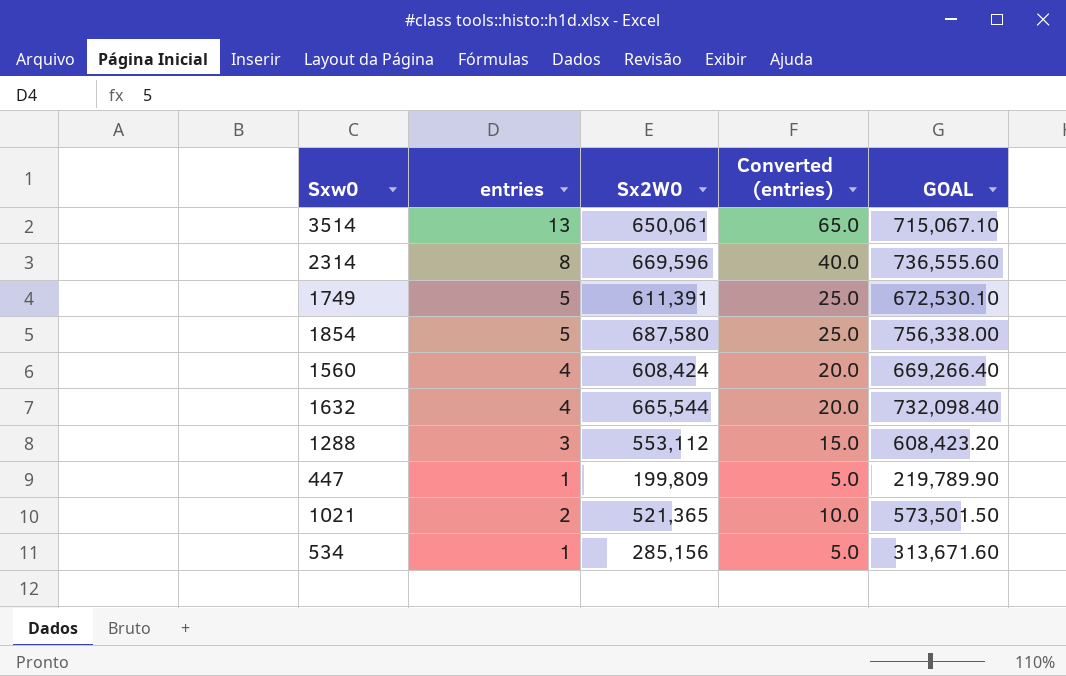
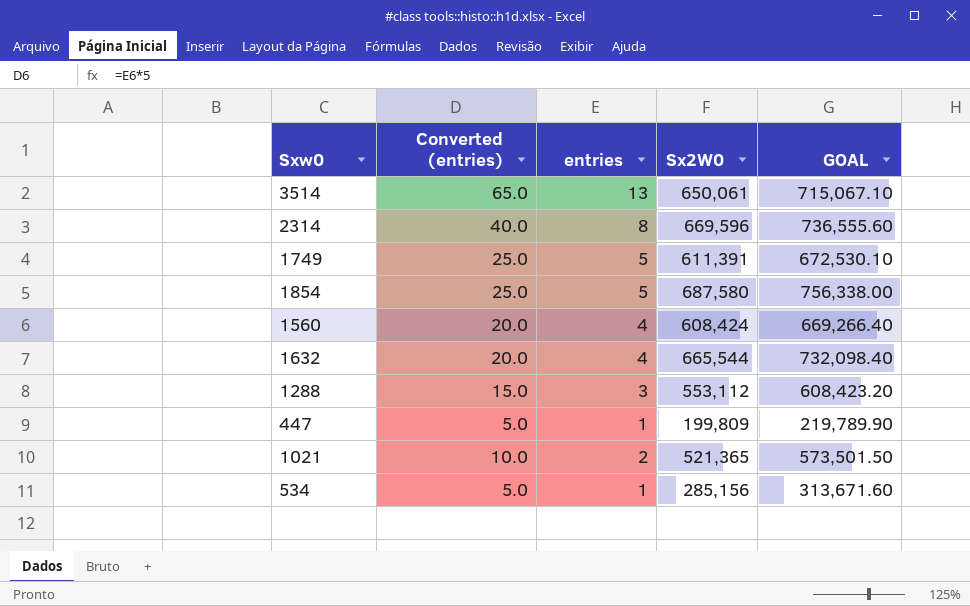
column Converted (entries) | position: 4 -> 2

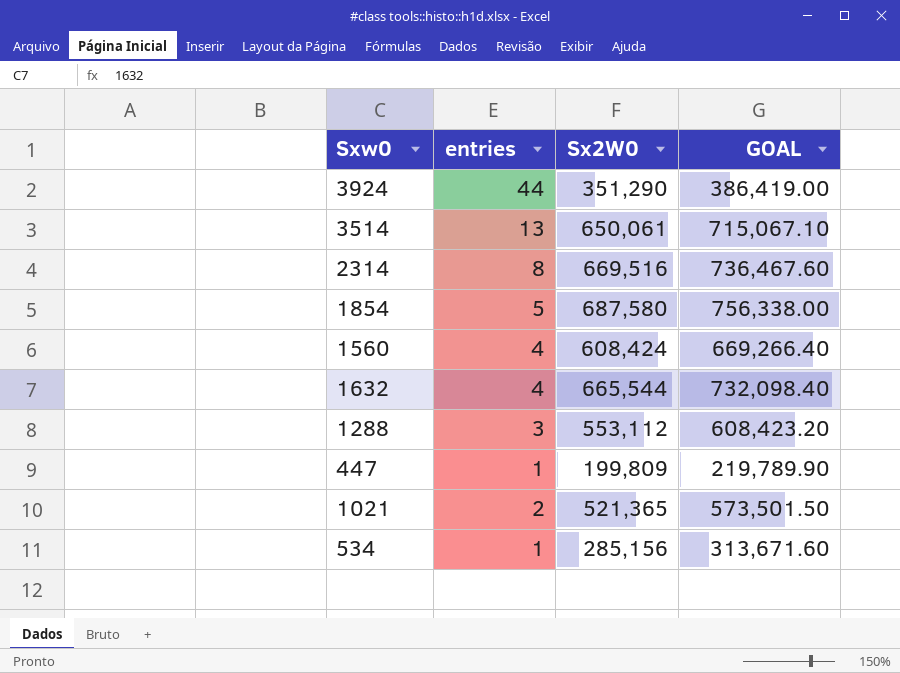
column Converted (entries) | formula: [entries] * 5 -> none
row 1749: 25.0 | 5 | 611,391 | 672,530.10 -> none
row 3924: none -> 44 | 351,290 | 386,419.00
2314 | Sx2W0: 669,596 -> 669,516
2314 | GOAL: 736,555.60 -> 736,467.60

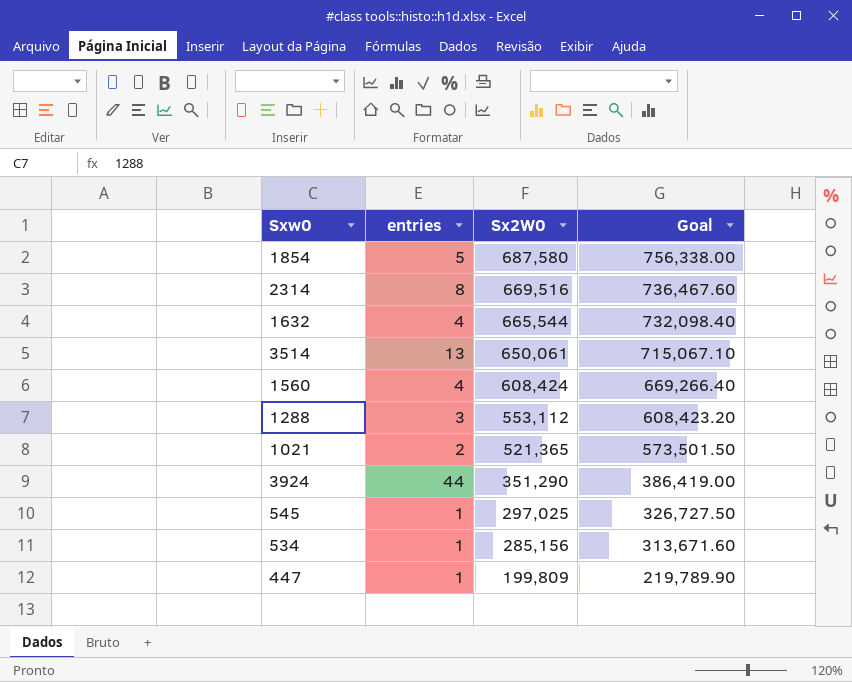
row order: none -> Sx2W0 descending
column name: GOAL -> Goal
row 545: none -> 1 | 297,025 | 326,727.50

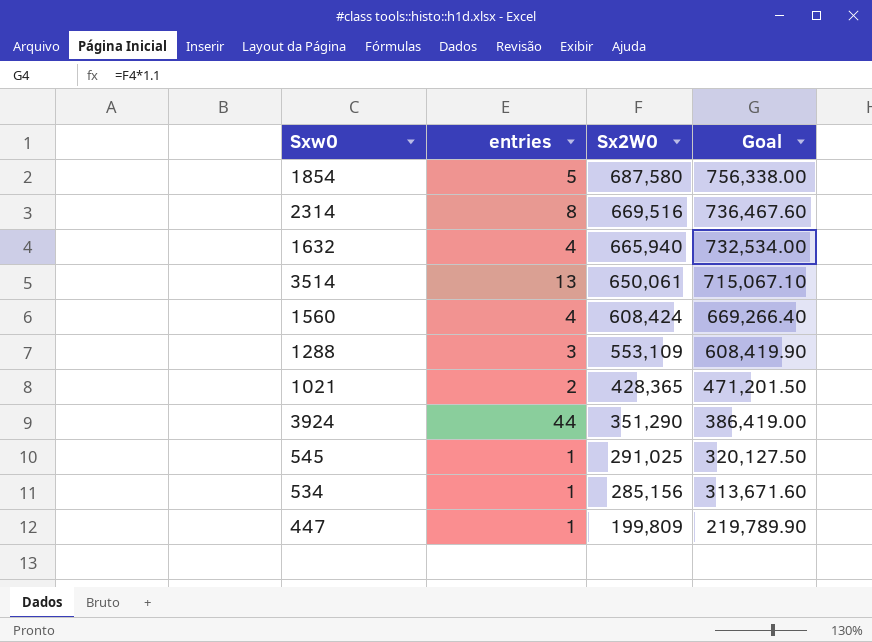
1632 | Sx2W0: 665,544 -> 665,940
1632 | Goal: 732,098.40 -> 732,534.00
1288 | Sx2W0: 553,112 -> 553,109
1288 | Goal: 608,423.20 -> 608,419.90
1021 | Sx2W0: 521,365 -> 428,365
1021 | Goal: 573,501.50 -> 471,201.50
545 | Sx2W0: 297,025 -> 291,025
545 | Goal: 326,727.50 -> 320,127.50

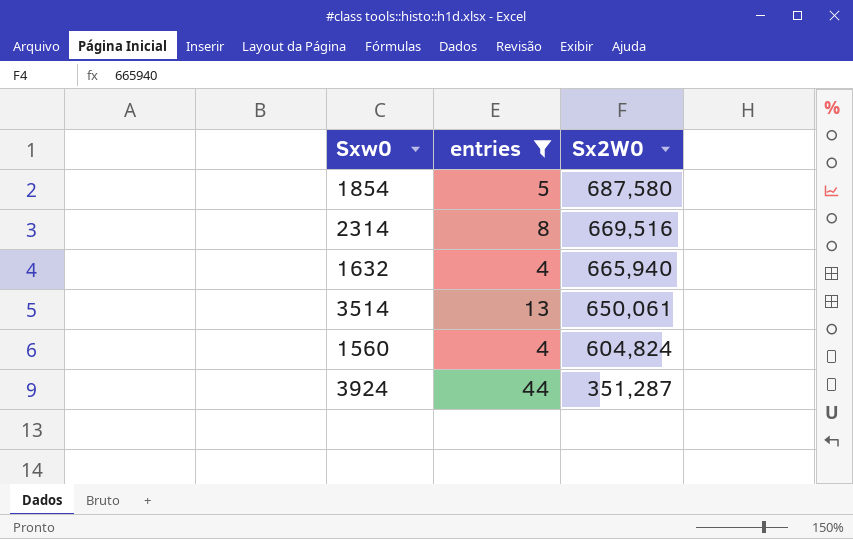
filter: none -> entries >= 4
column Goal | formula: [Sx2W0] * 1.1 -> none
1560 | Sx2W0: 608,424 -> 604,824
3924 | Sx2W0: 351,290 -> 351,287

